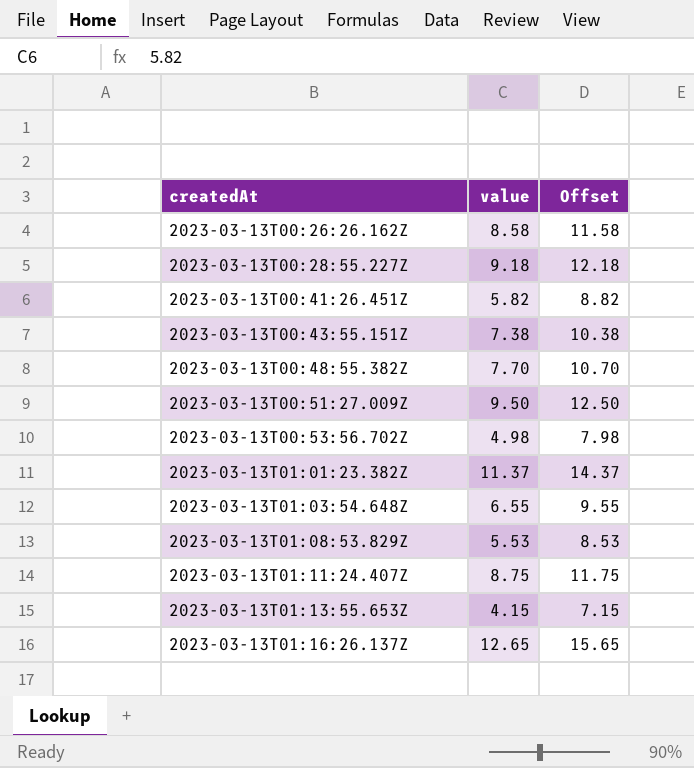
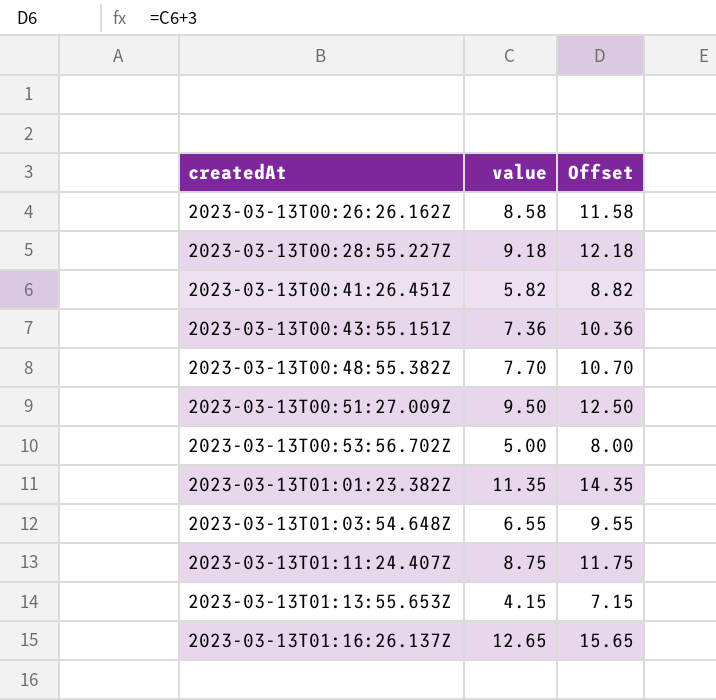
row 2023-03-13T01:08:53.829Z: 5.53 | 8.53 -> none
2023-03-13T00:43:55.151Z | value: 7.38 -> 7.36
2023-03-13T00:43:55.151Z | Offset: 10.38 -> 10.36
2023-03-13T00:53:56.702Z | value: 4.98 -> 5.00
2023-03-13T00:53:56.702Z | Offset: 7.98 -> 8.00
2023-03-13T01:01:23.382Z | value: 11.37 -> 11.35
2023-03-13T01:01:23.382Z | Offset: 14.37 -> 14.35

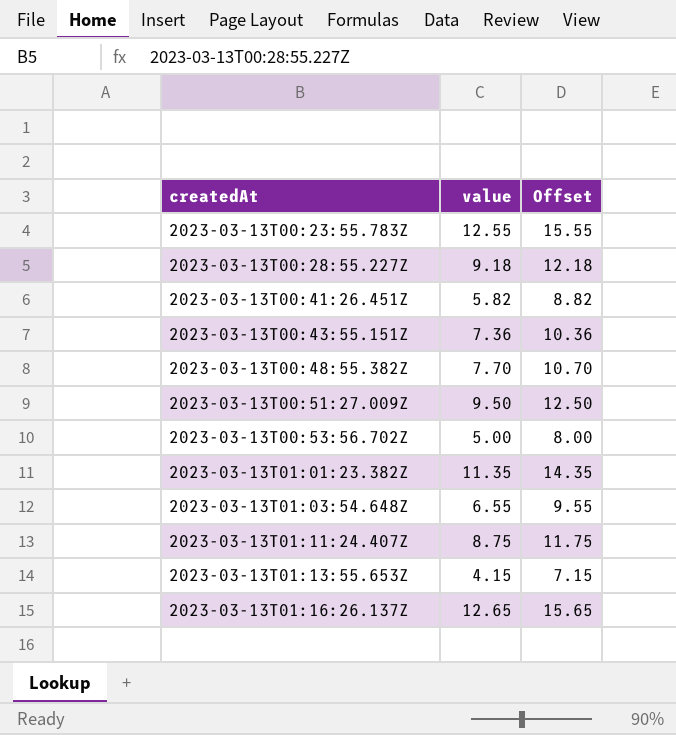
row 2023-03-13T00:26:26.162Z: 8.58 | 11.58 -> none
row 2023-03-13T00:23:55.783Z: none -> 12.55 | 15.55

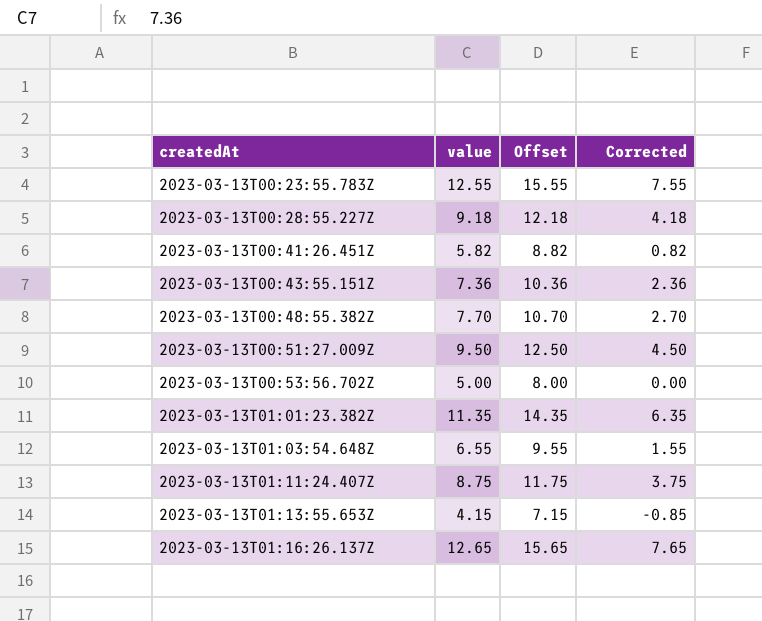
column Corrected | formula: none -> [value] - 5

